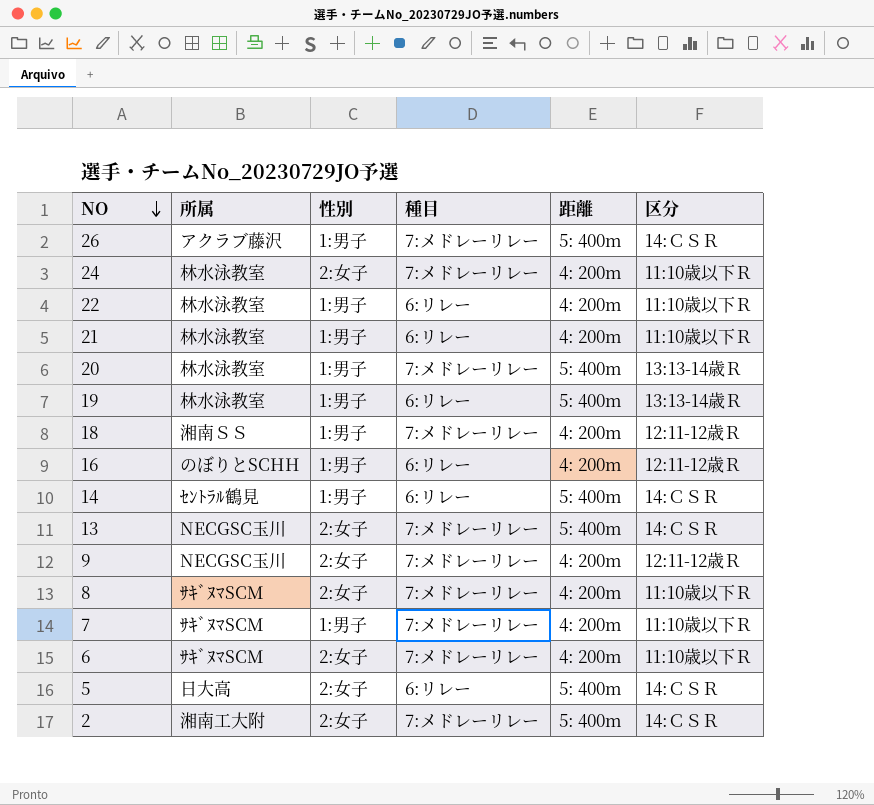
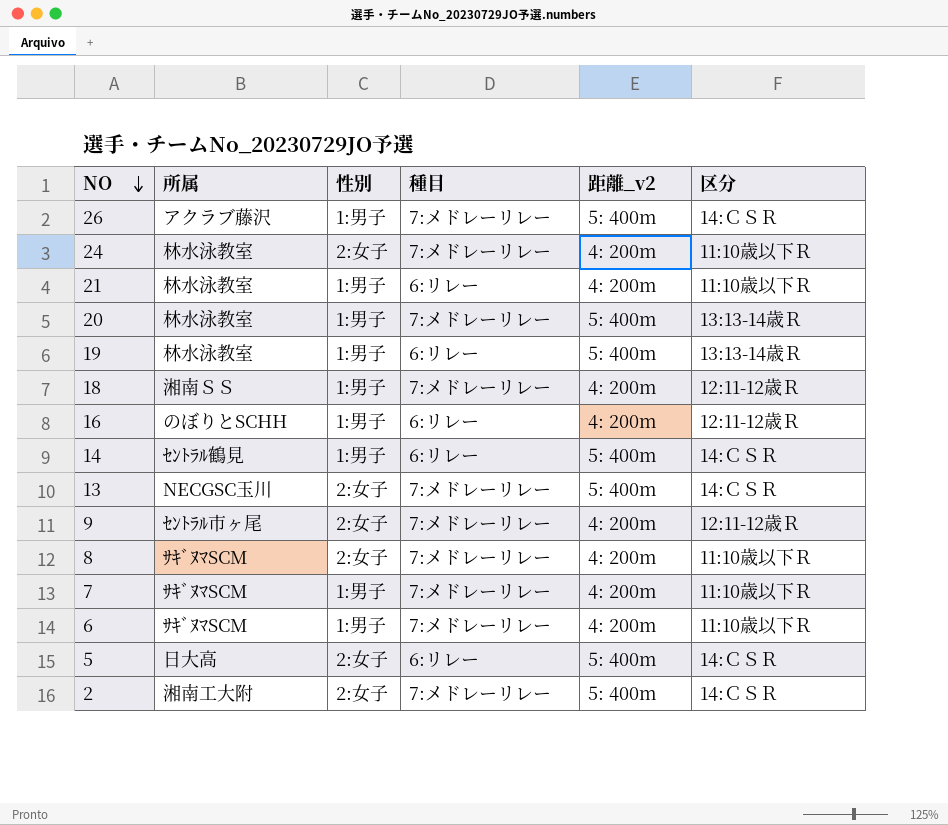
column name: 距離 -> 距離_v2
row 22: 林水泳教室 | 1:男子 | 6:リレー | 4: 200m | 11:10歳以下Ｒ -> none
9 | 所属: NECGSC玉川 -> ｾﾝﾄﾗﾙ市ヶ尾
6 | 性別: 2:女子 -> 1:男子

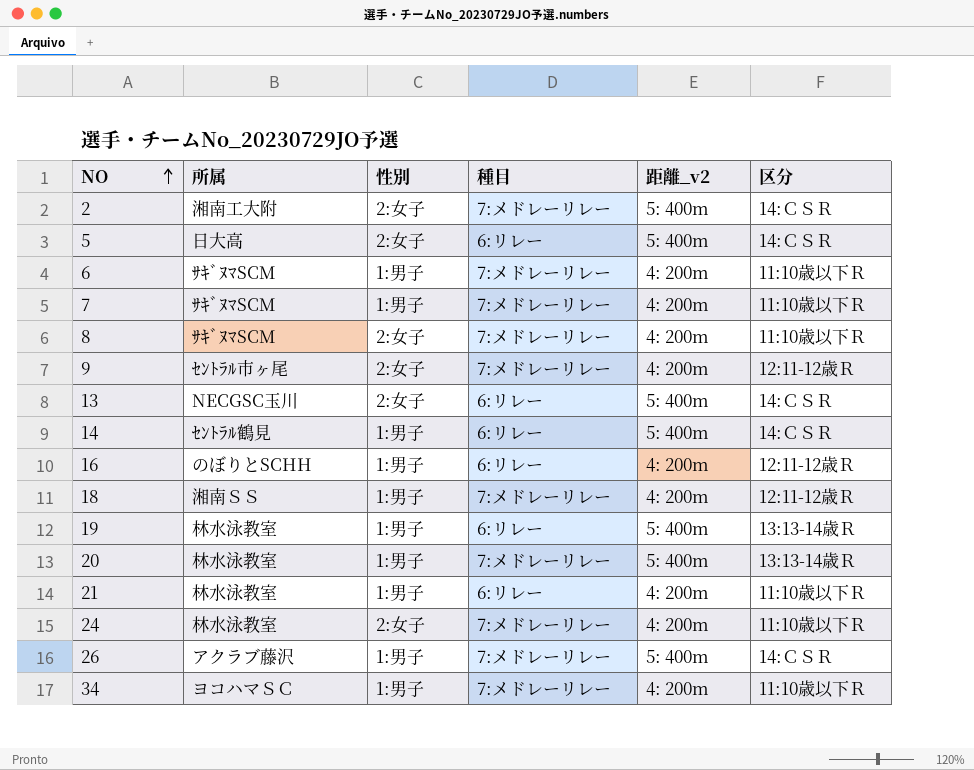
row order: NO descending -> NO ascending
13 | 種目: 7:メドレーリレー -> 6:リレー
row 34: none -> ヨコハマＳＣ | 1:男子 | 7:メドレーリレー | 4: 200m | 11:10歳以下Ｒ

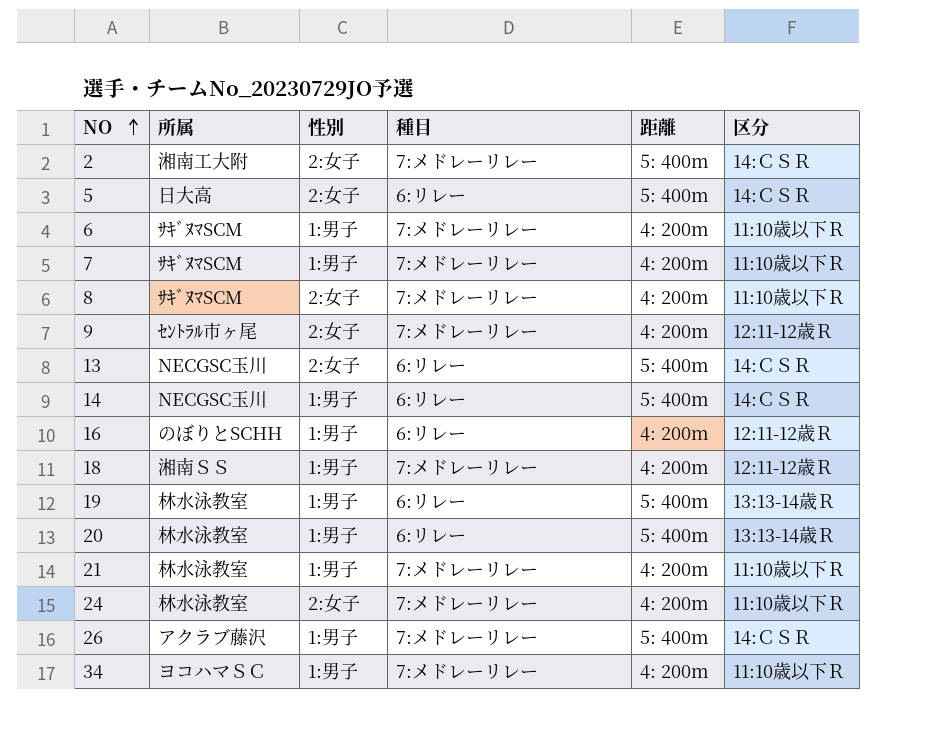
column name: 距離_v2 -> 距離
14 | 所属: ｾﾝﾄﾗﾙ鶴見 -> NECGSC玉川
20 | 種目: 7:メドレーリレー -> 6:リレー
21 | 種目: 6:リレー -> 7:メドレーリレー

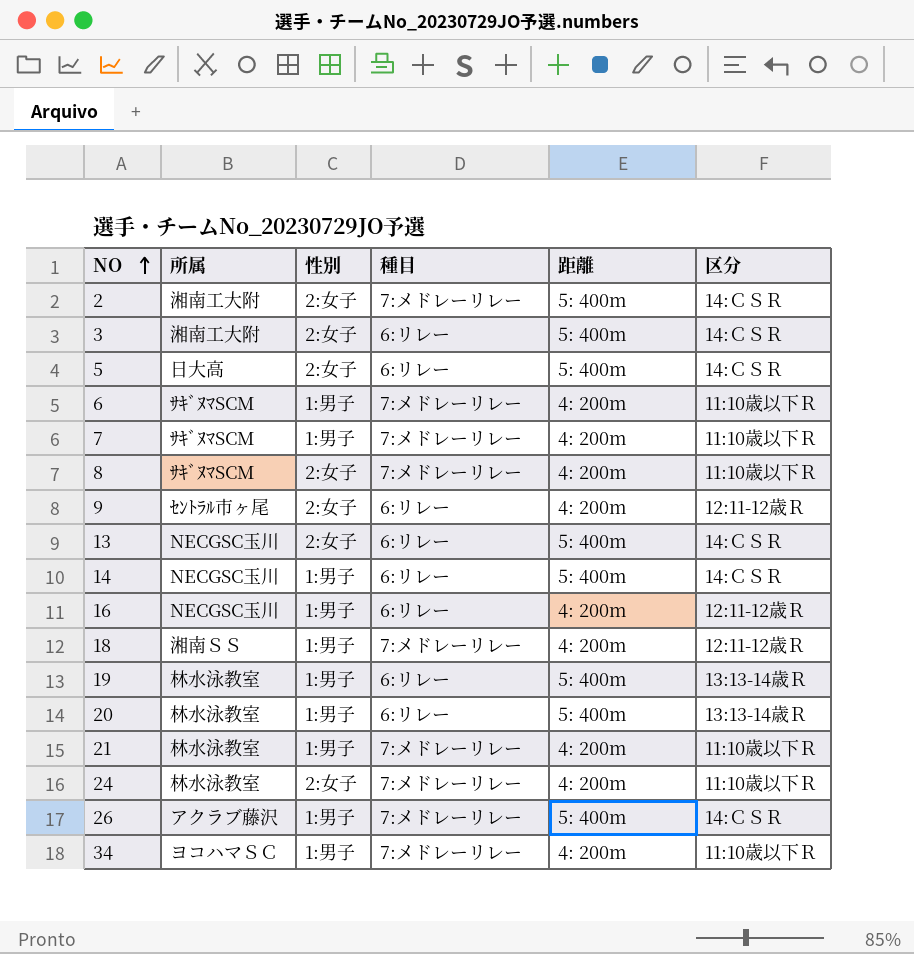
row 3: none -> 湘南工大附 | 2:女子 | 6:リレー | 5: 400m | 14:ＣＳＲ
9 | 種目: 7:メドレーリレー -> 6:リレー
16 | 所属: のぼりとSCHH -> NECGSC玉川

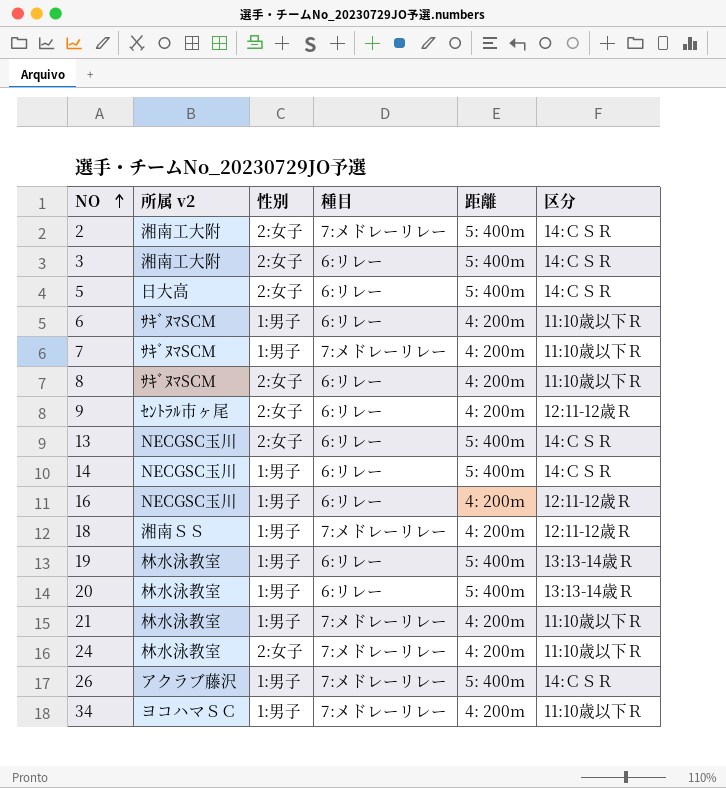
column name: 所属 -> 所属 v2
6 | 種目: 7:メドレーリレー -> 6:リレー
8 | 種目: 7:メドレーリレー -> 6:リレー

